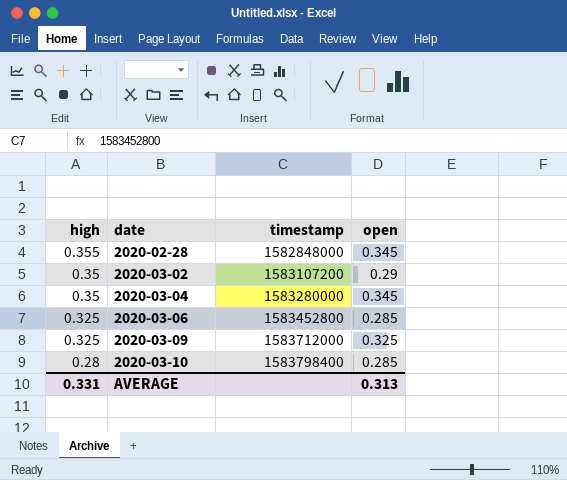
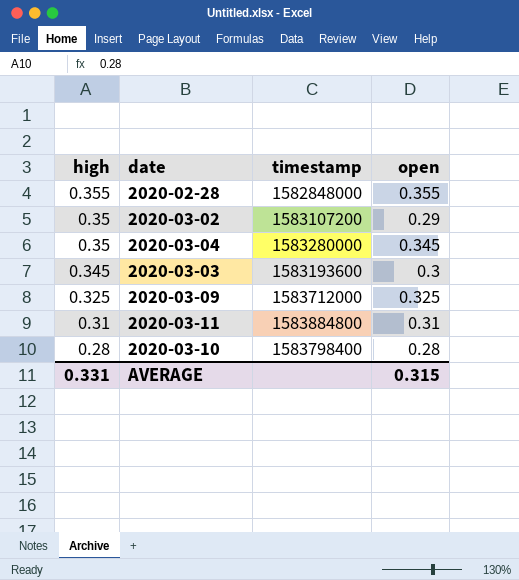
row 2020-03-06: 0.325 | 1583452800 | 0.285 -> none
2020-02-28 | open: 0.345 -> 0.355
row 2020-03-03: none -> 0.345 | 1583193600 | 0.3
row 2020-03-11: none -> 0.31 | 1583884800 | 0.31
2020-03-10 | open: 0.285 -> 0.28
AVERAGE | open: 0.313 -> 0.315

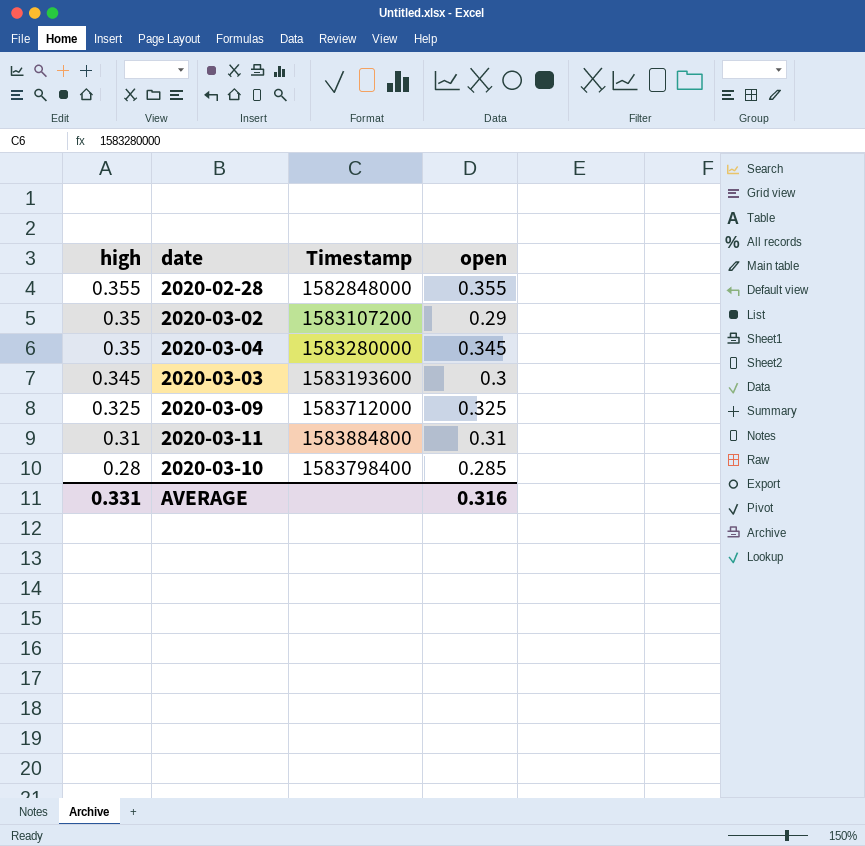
column name: timestamp -> Timestamp
2020-03-10 | open: 0.28 -> 0.285
AVERAGE | open: 0.315 -> 0.316

